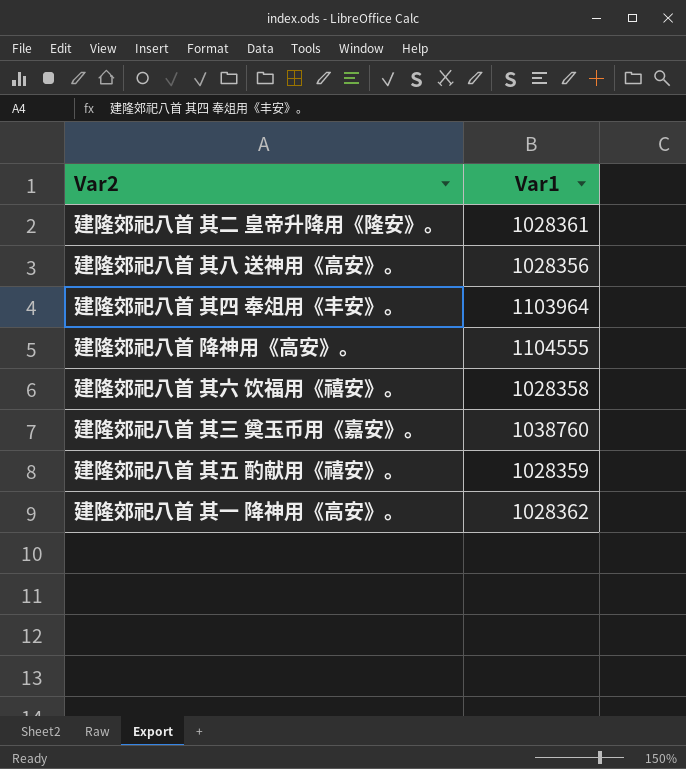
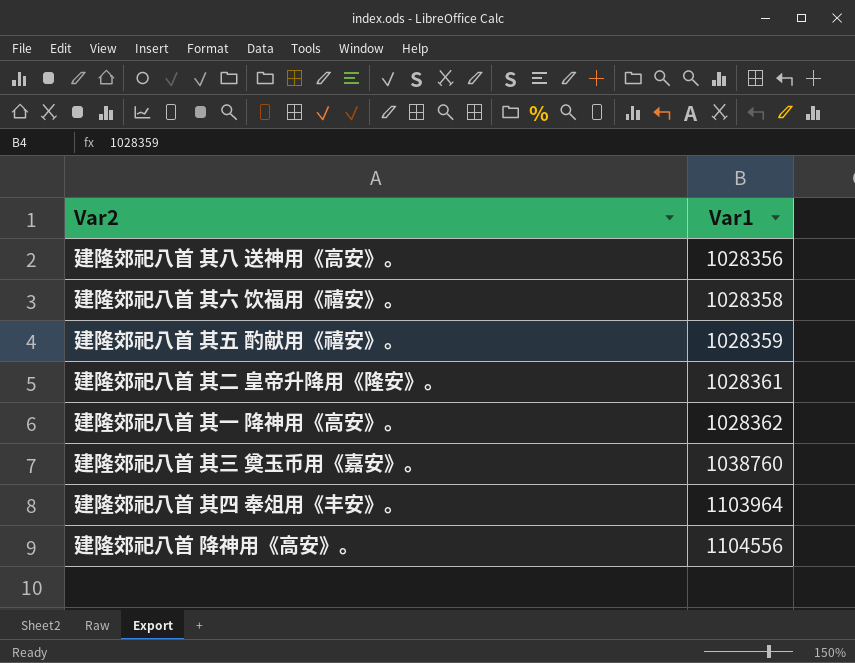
row order: none -> Var1 ascending
建隆郊祀八首 降神用《高安》。 | Var1: 1104555 -> 1104556

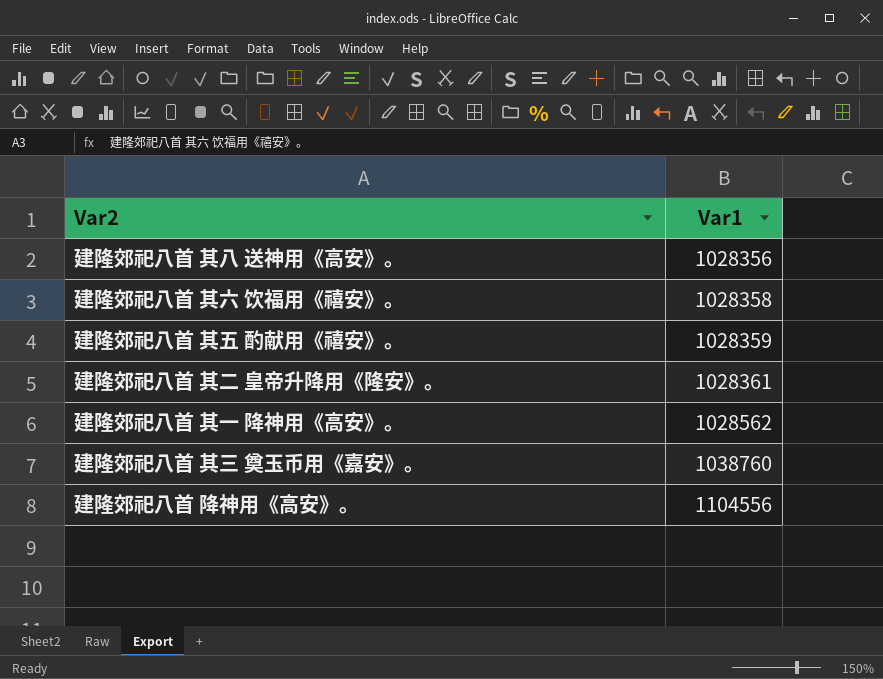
row 建隆郊祀八首 其四 奉俎用《丰安》。: 1103964 -> none
建隆郊祀八首 其一 降神用《高安》。 | Var1: 1028362 -> 1028562

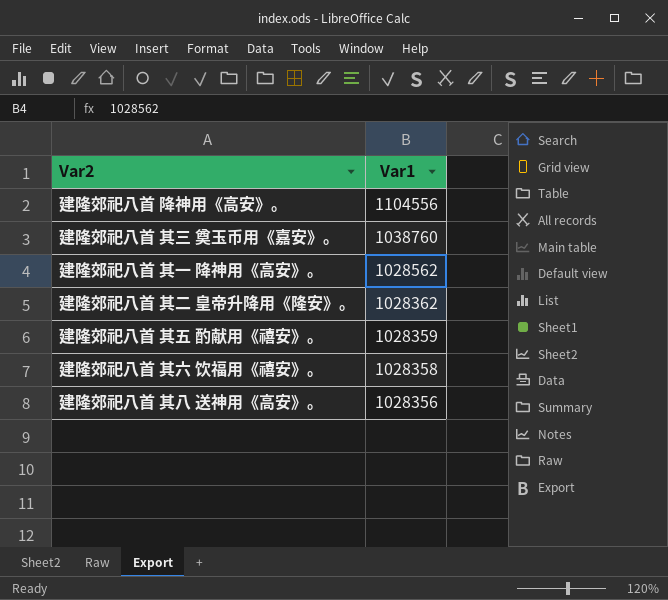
row order: Var1 ascending -> Var1 descending
建隆郊祀八首 其二 皇帝升降用《隆安》。 | Var1: 1028361 -> 1028362

